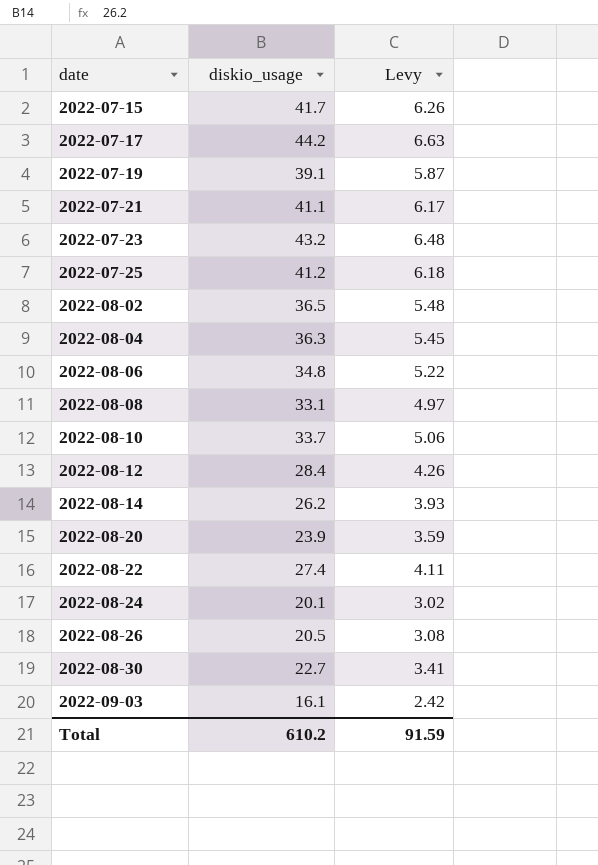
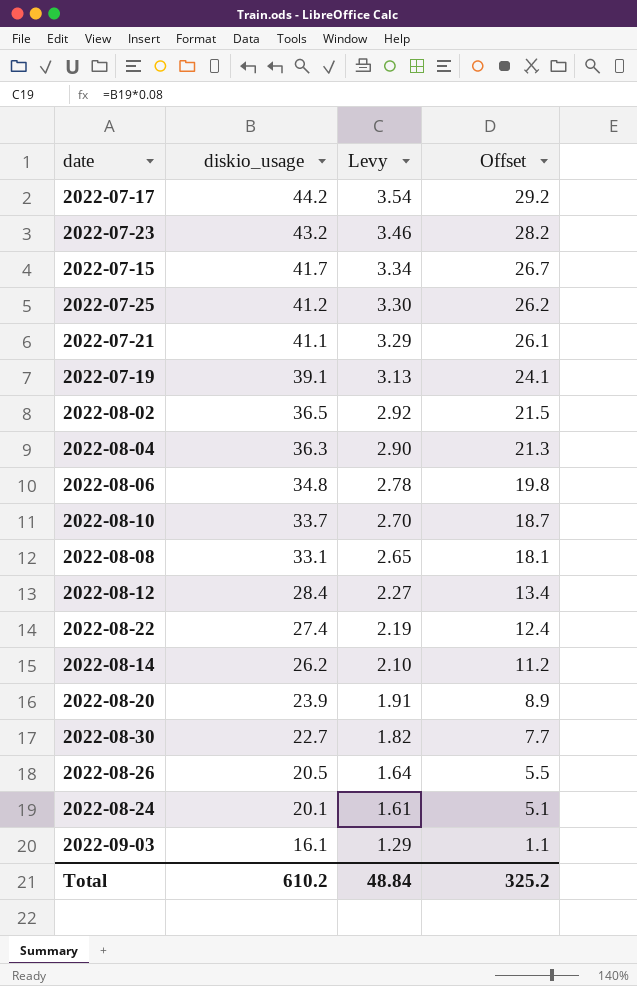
row order: date ascending -> diskio_usage descending
column Levy | formula: [diskio_usage] * 0.15 -> [diskio_usage] * 0.08
column Offset | formula: none -> [diskio_usage] - 15
Total | Levy: 91.59 -> 48.84

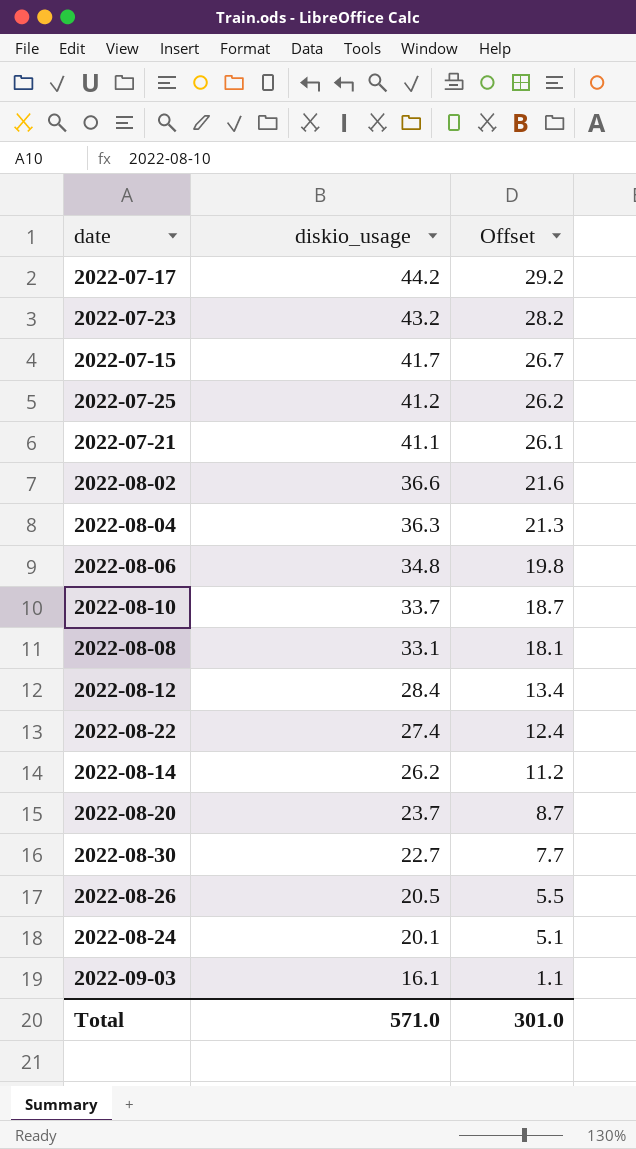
column Levy | formula: [diskio_usage] * 0.08 -> none
row 2022-07-19: 39.1 | 3.13 | 24.1 -> none
2022-08-02 | diskio_usage: 36.5 -> 36.6
2022-08-02 | Offset: 21.5 -> 21.6
2022-08-20 | diskio_usage: 23.9 -> 23.7
2022-08-20 | Offset: 8.9 -> 8.7
Total | diskio_usage: 610.2 -> 571.0
Total | Offset: 325.2 -> 301.0

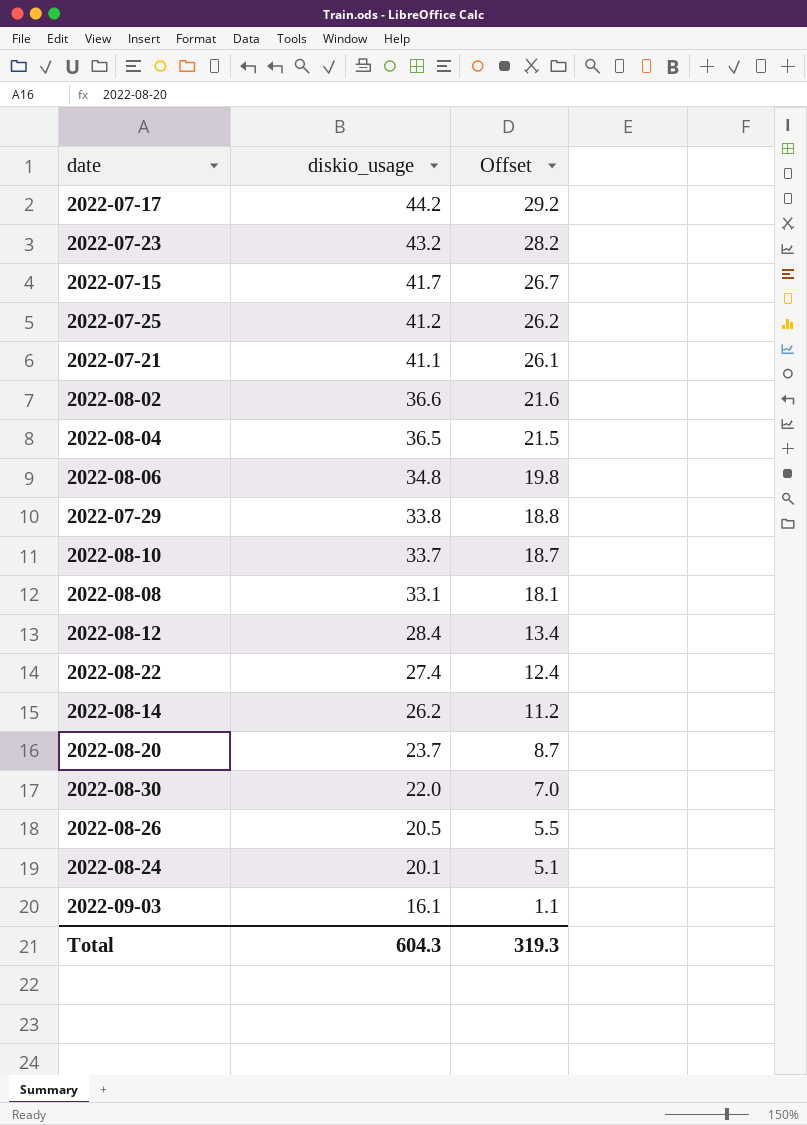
2022-08-04 | diskio_usage: 36.3 -> 36.5
2022-08-04 | Offset: 21.3 -> 21.5
row 2022-07-29: none -> 33.8 | 18.8
2022-08-30 | diskio_usage: 22.7 -> 22.0
2022-08-30 | Offset: 7.7 -> 7.0
Total | diskio_usage: 571.0 -> 604.3
Total | Offset: 301.0 -> 319.3

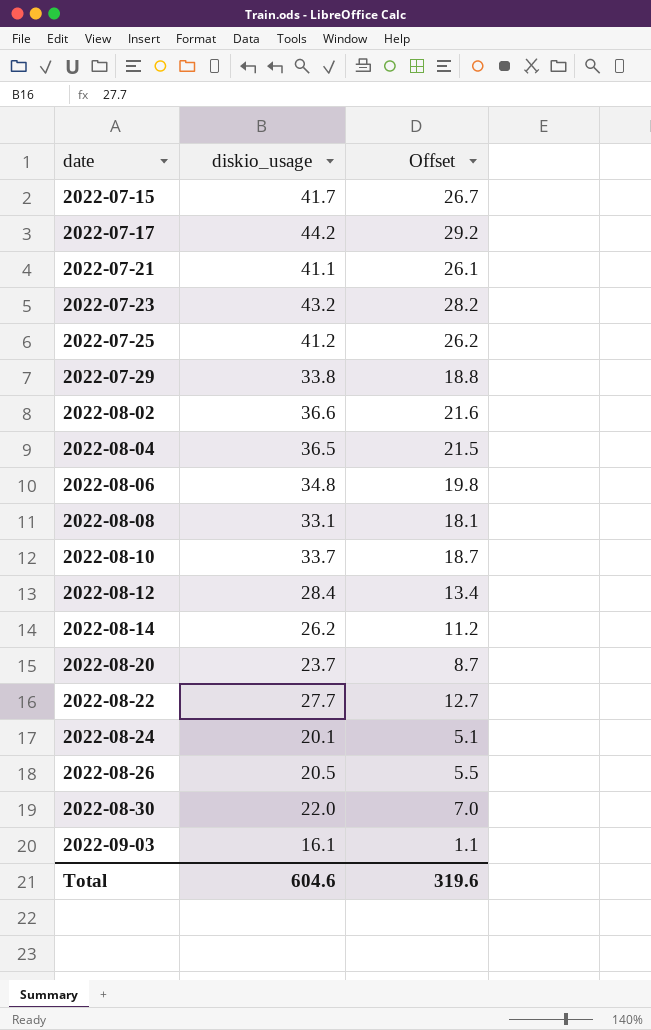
row order: diskio_usage descending -> date ascending
2022-08-22 | diskio_usage: 27.4 -> 27.7
2022-08-22 | Offset: 12.4 -> 12.7
Total | diskio_usage: 604.3 -> 604.6
Total | Offset: 319.3 -> 319.6

